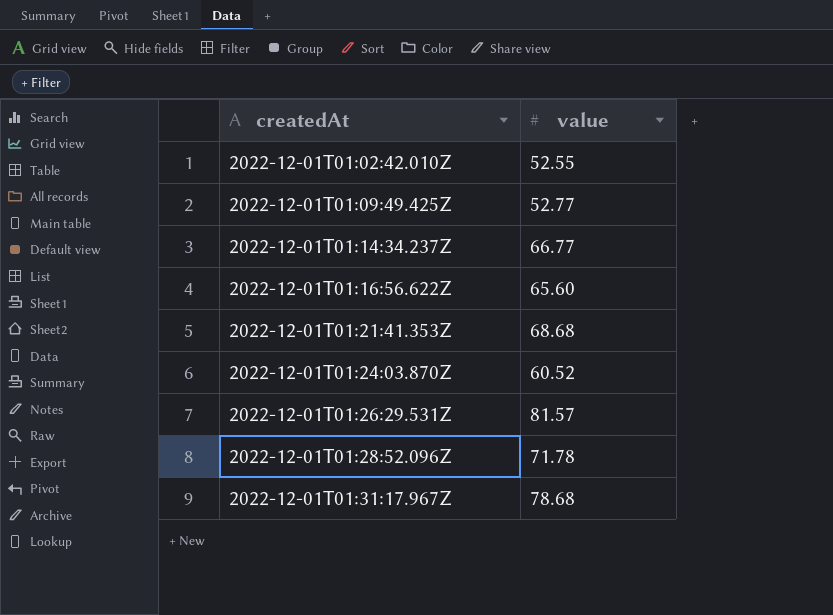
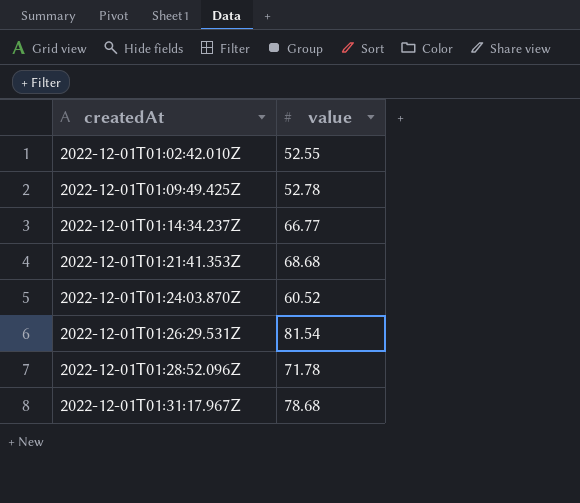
row 2022-12-01T01:16:56.622Z: 65.60 -> none
2022-12-01T01:09:49.425Z | value: 52.77 -> 52.78
2022-12-01T01:26:29.531Z | value: 81.57 -> 81.54

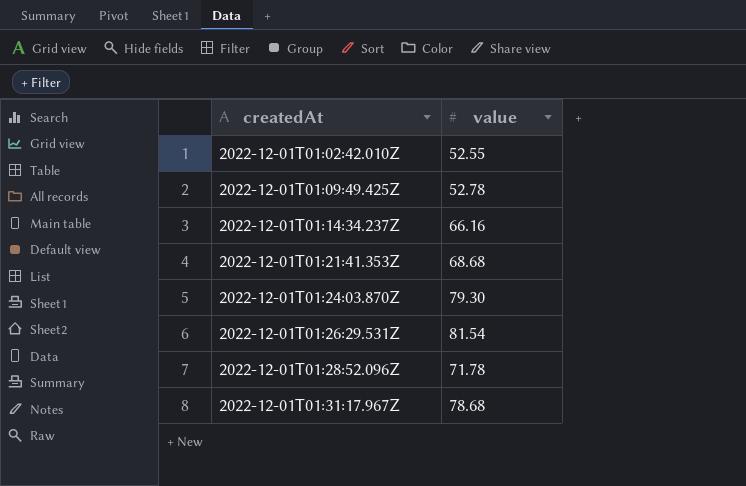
2022-12-01T01:14:34.237Z | value: 66.77 -> 66.16
2022-12-01T01:24:03.870Z | value: 60.52 -> 79.30

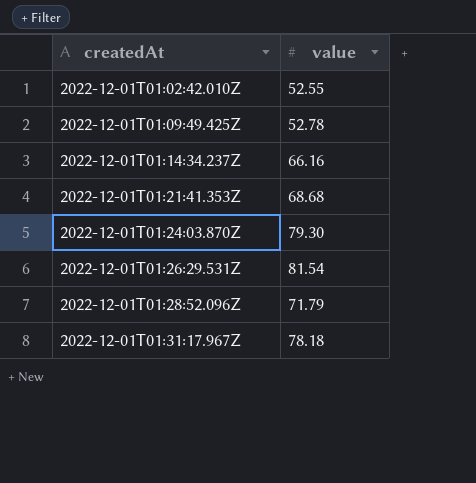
2022-12-01T01:28:52.096Z | value: 71.78 -> 71.79
2022-12-01T01:31:17.967Z | value: 78.68 -> 78.18

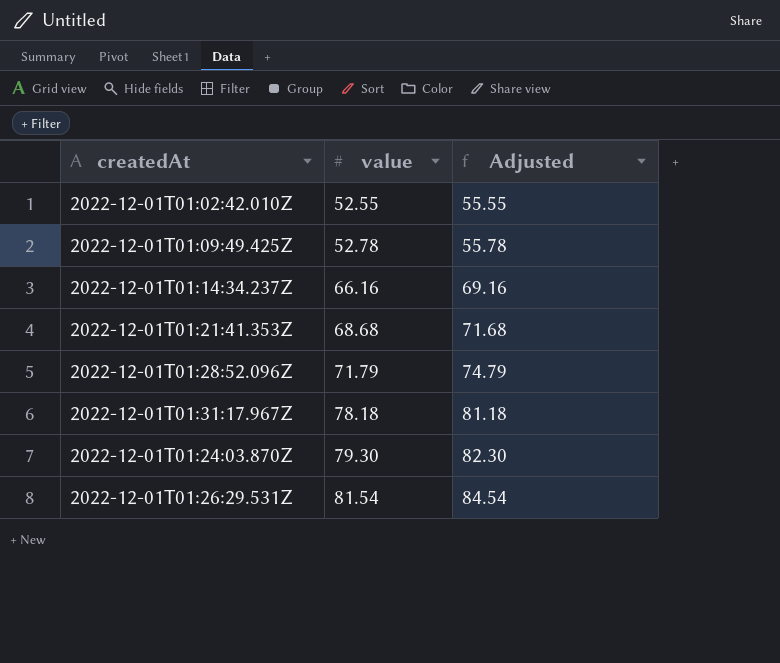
row order: createdAt ascending -> value ascending
column Adjusted | formula: none -> [value] + 3

